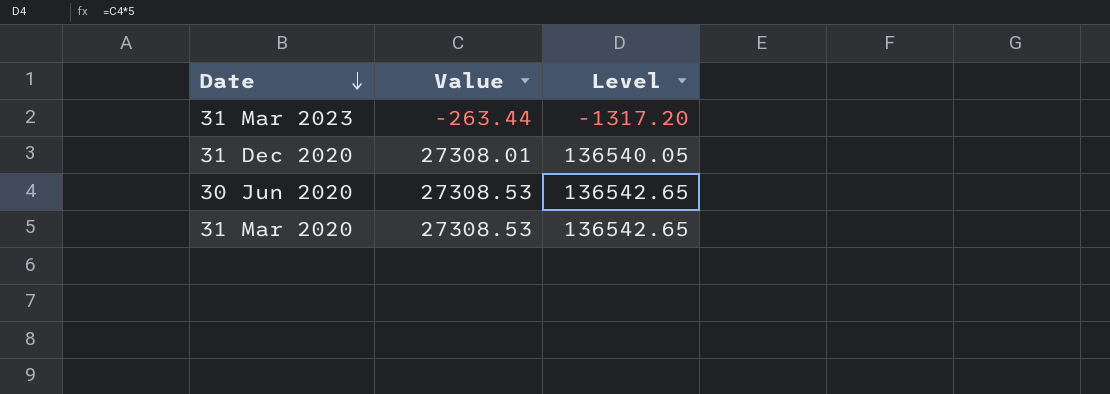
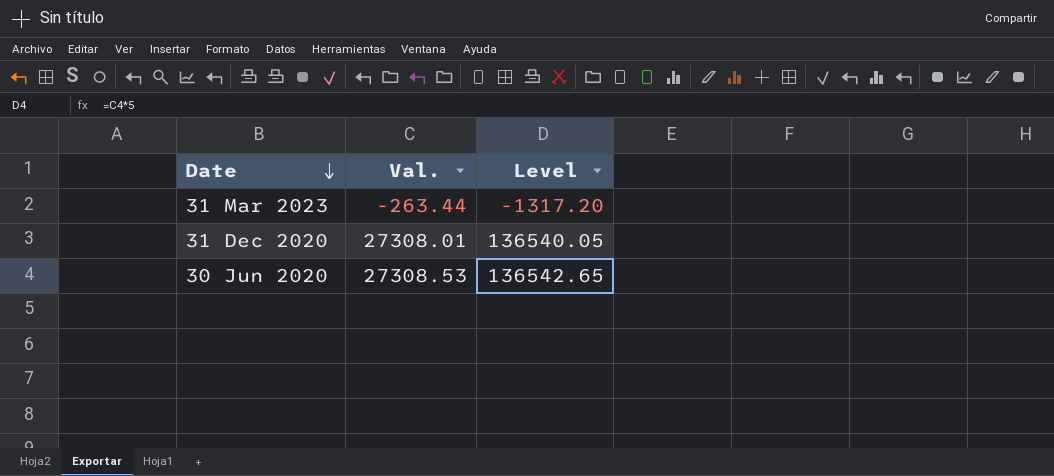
column name: Value -> Val.
row 31 Mar 2020: 27308.53 | 136542.65 -> none

